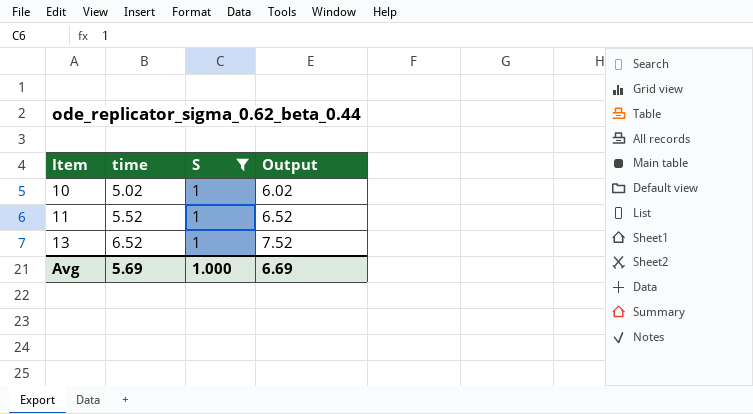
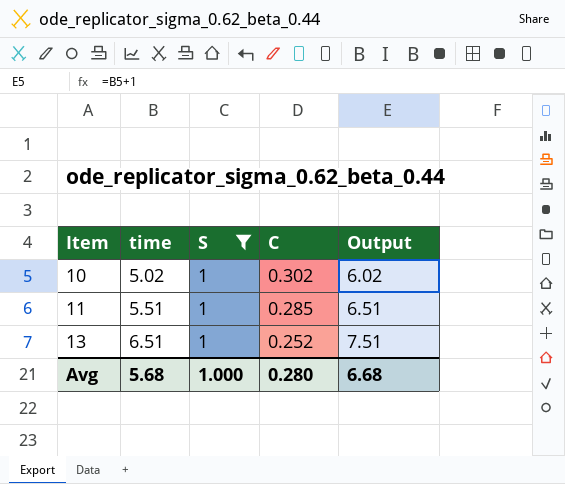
column C | position: none -> 4
11 | time: 5.52 -> 5.51
11 | Output: 6.52 -> 6.51
13 | time: 6.52 -> 6.51
13 | Output: 7.52 -> 7.51
Avg | time: 5.69 -> 5.68
Avg | Output: 6.69 -> 6.68

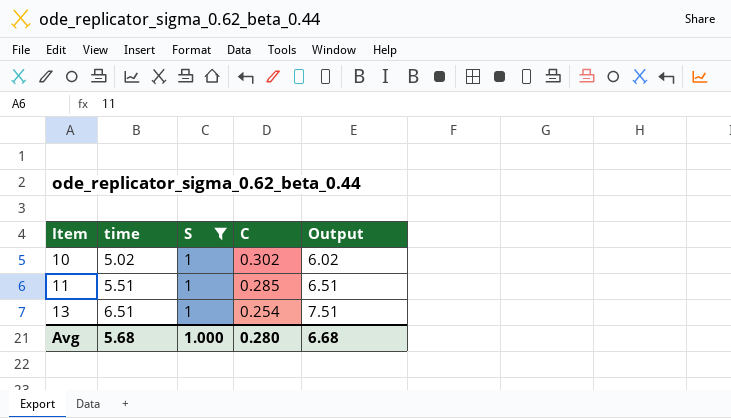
13 | C: 0.252 -> 0.254

